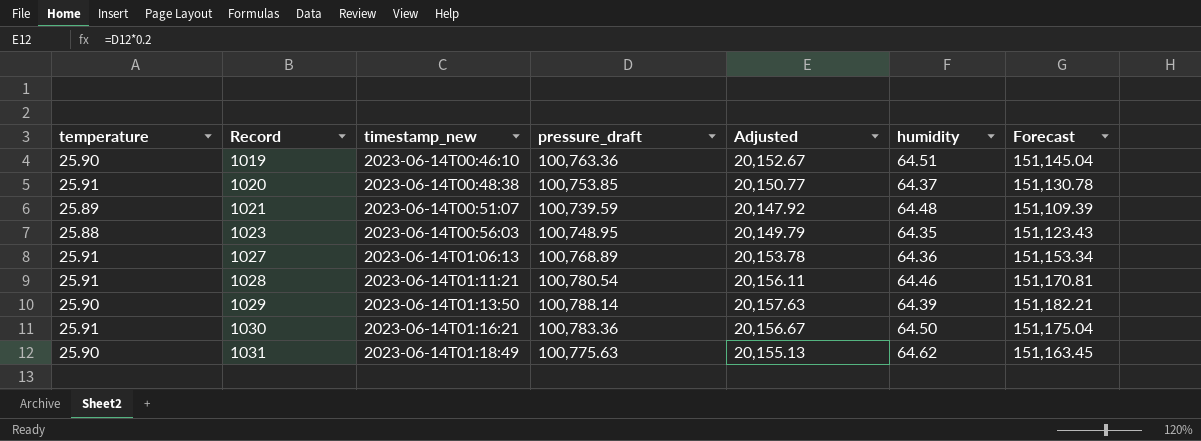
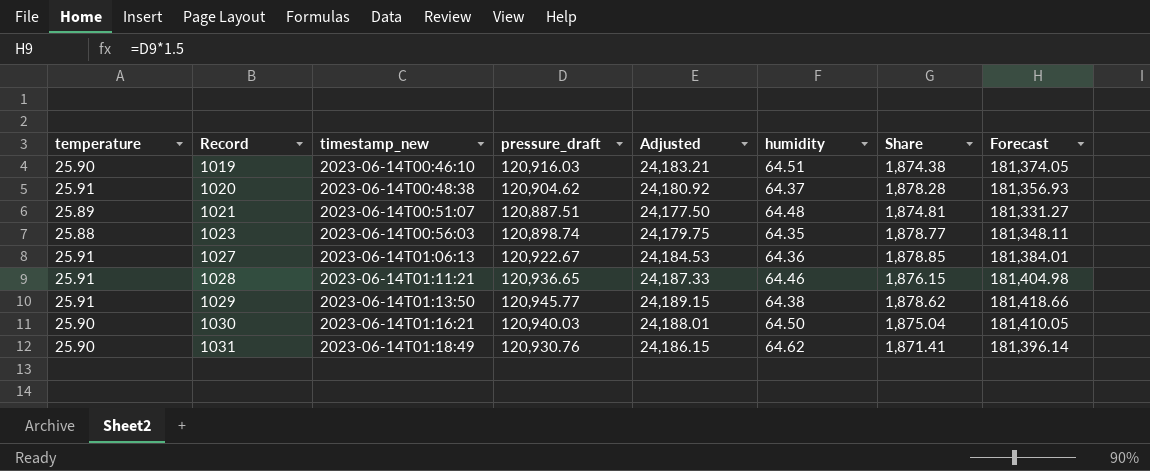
column Share | formula: none -> [pressure_draft] / [humidity]
1019 | pressure_draft: 100,763.36 -> 120,916.03
1019 | Adjusted: 20,152.67 -> 24,183.21
1019 | Forecast: 151,145.04 -> 181,374.05
1020 | pressure_draft: 100,753.85 -> 120,904.62
1020 | Adjusted: 20,150.77 -> 24,180.92
1020 | Forecast: 151,130.78 -> 181,356.93
1021 | pressure_draft: 100,739.59 -> 120,887.51
1021 | Adjusted: 20,147.92 -> 24,177.50
1021 | Forecast: 151,109.39 -> 181,331.27
1023 | pressure_draft: 100,748.95 -> 120,898.74
1023 | Adjusted: 20,149.79 -> 24,179.75
1023 | Forecast: 151,123.43 -> 181,348.11
1027 | pressure_draft: 100,768.89 -> 120,922.67
1027 | Adjusted: 20,153.78 -> 24,184.53
1027 | Forecast: 151,153.34 -> 181,384.01
1028 | pressure_draft: 100,780.54 -> 120,936.65
1028 | Adjusted: 20,156.11 -> 24,187.33
1028 | Forecast: 151,170.81 -> 181,404.98
1029 | temperature: 25.90 -> 25.91
1029 | pressure_draft: 100,788.14 -> 120,945.77
1029 | Adjusted: 20,157.63 -> 24,189.15
1029 | humidity: 64.39 -> 64.38
1029 | Forecast: 151,182.21 -> 181,418.66
1030 | temperature: 25.91 -> 25.90
1030 | pressure_draft: 100,783.36 -> 120,940.03
1030 | Adjusted: 20,156.67 -> 24,188.01
1030 | Forecast: 151,175.04 -> 181,410.05
1031 | pressure_draft: 100,775.63 -> 120,930.76
1031 | Adjusted: 20,155.13 -> 24,186.15
1031 | Forecast: 151,163.45 -> 181,396.14

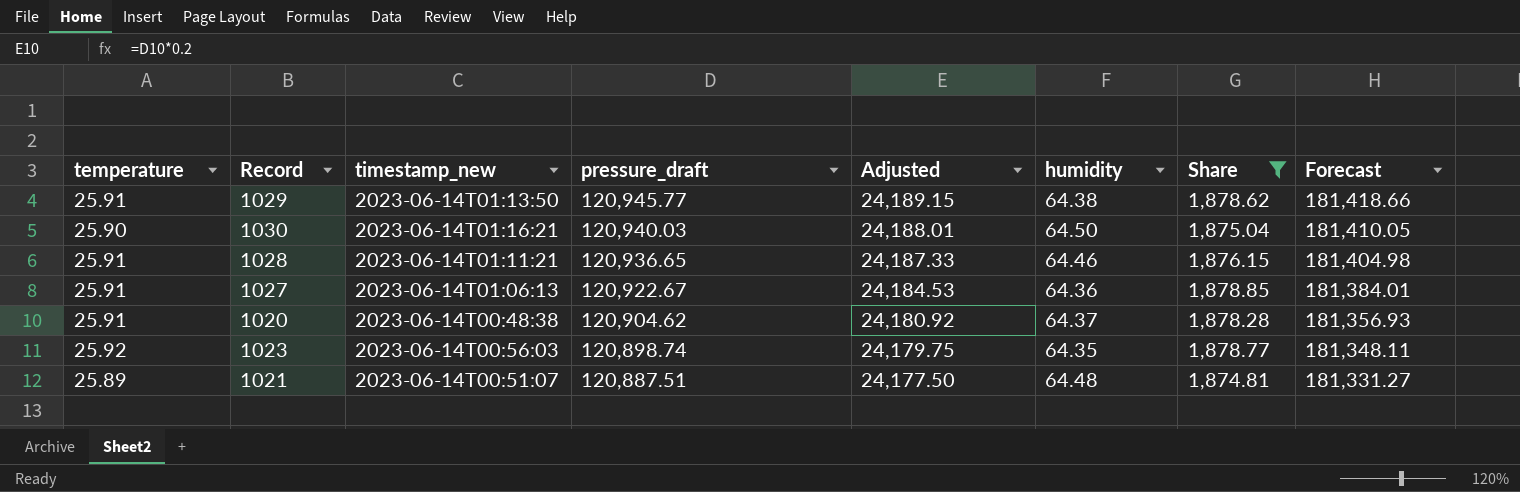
filter: none -> Share >= 1,874.81
row order: Record ascending -> pressure_draft descending
1023 | temperature: 25.88 -> 25.92

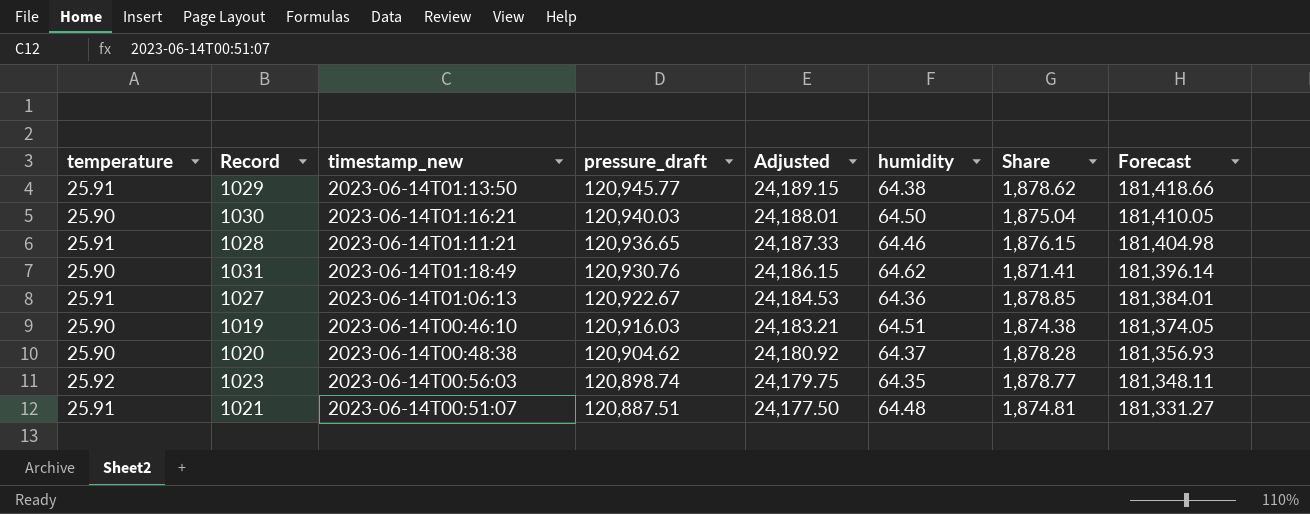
filter: Share >= 1,874.81 -> none
1020 | temperature: 25.91 -> 25.90
1021 | temperature: 25.89 -> 25.91

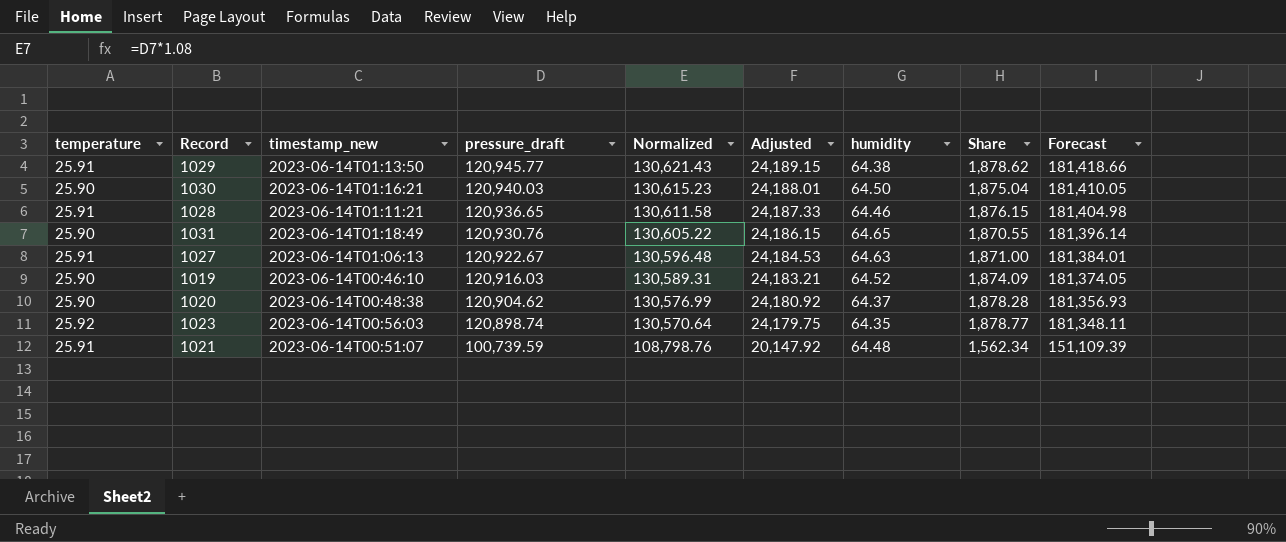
column Normalized | formula: none -> [pressure_draft] * 1.08
1031 | humidity: 64.62 -> 64.65
1031 | Share: 1,871.41 -> 1,870.55
1027 | humidity: 64.36 -> 64.63
1027 | Share: 1,878.85 -> 1,871.00
1019 | humidity: 64.51 -> 64.52
1019 | Share: 1,874.38 -> 1,874.09
1021 | pressure_draft: 120,887.51 -> 100,739.59
1021 | Adjusted: 24,177.50 -> 20,147.92
1021 | Share: 1,874.81 -> 1,562.34
1021 | Forecast: 181,331.27 -> 151,109.39

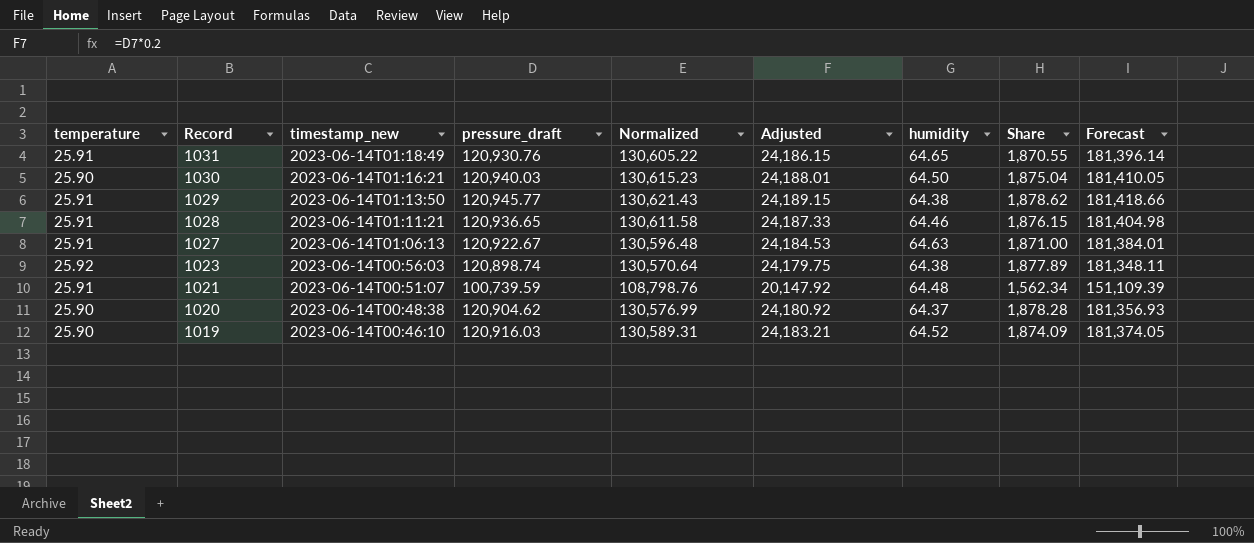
row order: pressure_draft descending -> Record descending
1031 | temperature: 25.90 -> 25.91
1023 | humidity: 64.35 -> 64.38
1023 | Share: 1,878.77 -> 1,877.89

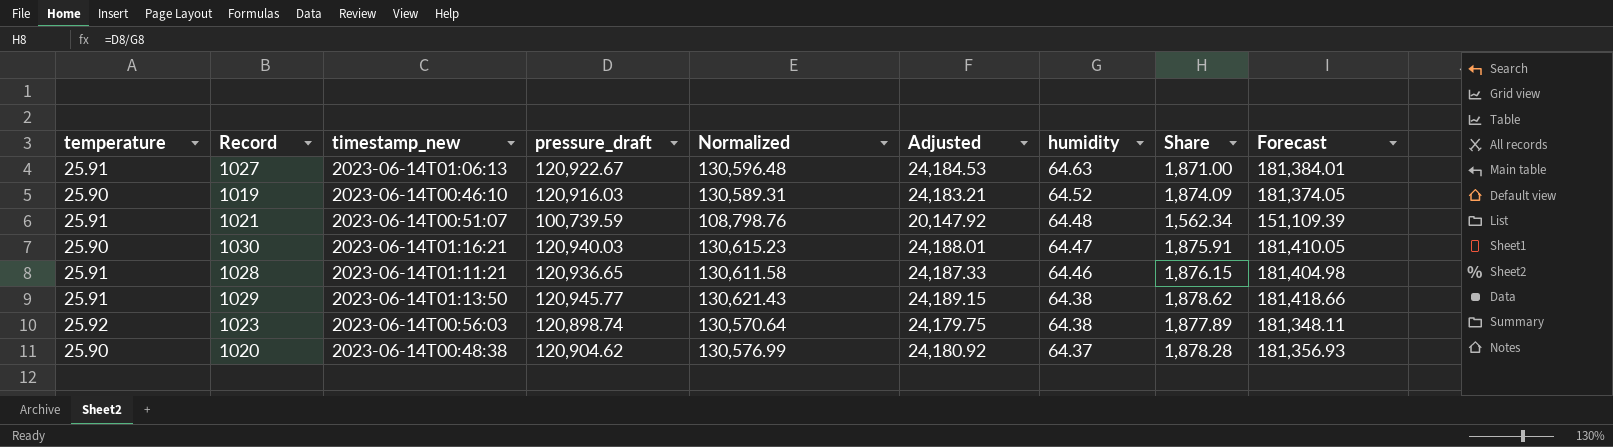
row order: Record descending -> humidity descending
row 1031: 25.91 | 2023-06-14T01:18:49 | 120,930.76 | 130,605.22 | 24,186.15 | 64.65 | 1,870.55 | 181,396.14 -> none
1030 | humidity: 64.50 -> 64.47
1030 | Share: 1,875.04 -> 1,875.91

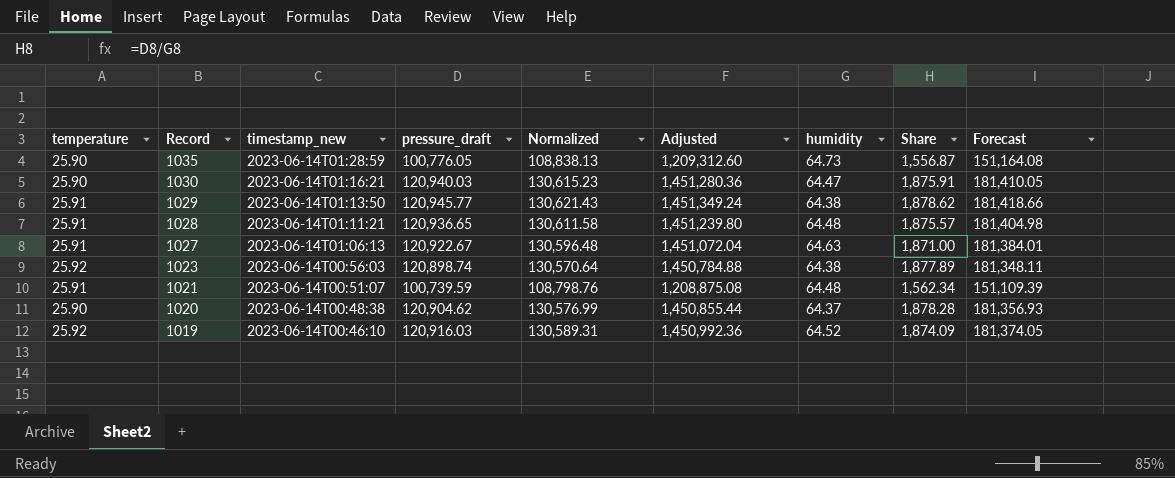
row order: humidity descending -> Record descending
column Adjusted | formula: [pressure_draft] * 0.2 -> [pressure_draft] * 12
row 1035: none -> 25.90 | 2023-06-14T01:28:59 | 100,776.05 | 108,838.13 | 1,209,312.60 | 64.73 | 1,556.87 | 151,164.08
1028 | humidity: 64.46 -> 64.48
1028 | Share: 1,876.15 -> 1,875.57
1019 | temperature: 25.90 -> 25.92

